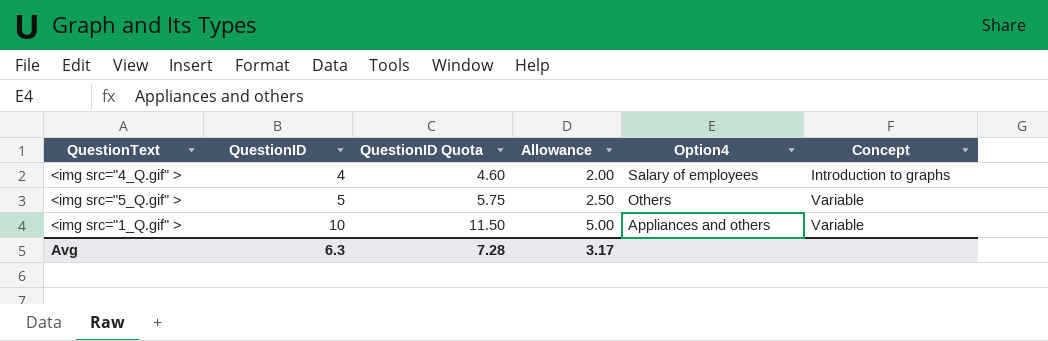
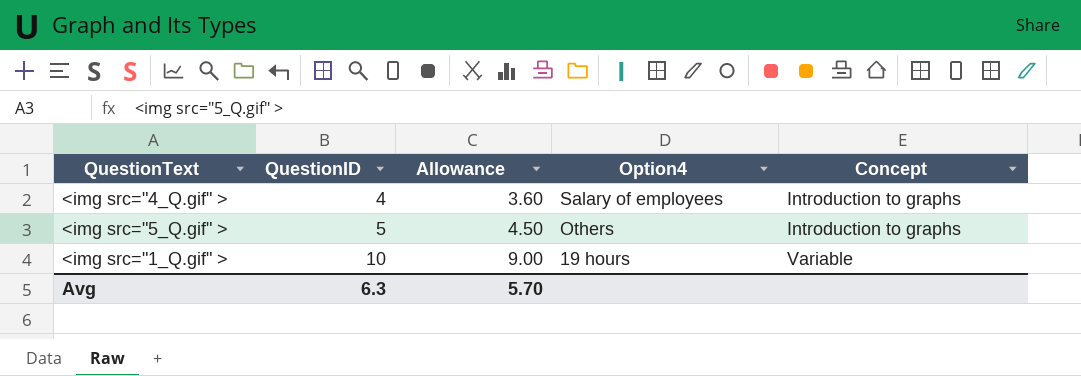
column QuestionID Quota | formula: [QuestionID] * 1.15 -> none
column Allowance | formula: [QuestionID] * 0.5 -> [QuestionID] * 0.9
<img src="5_Q.gif" > | Concept: Variable -> Introduction to graphs
<img src="1_Q.gif" > | Option4: Appliances and others -> 19 hours
Avg | Allowance: 3.17 -> 5.70

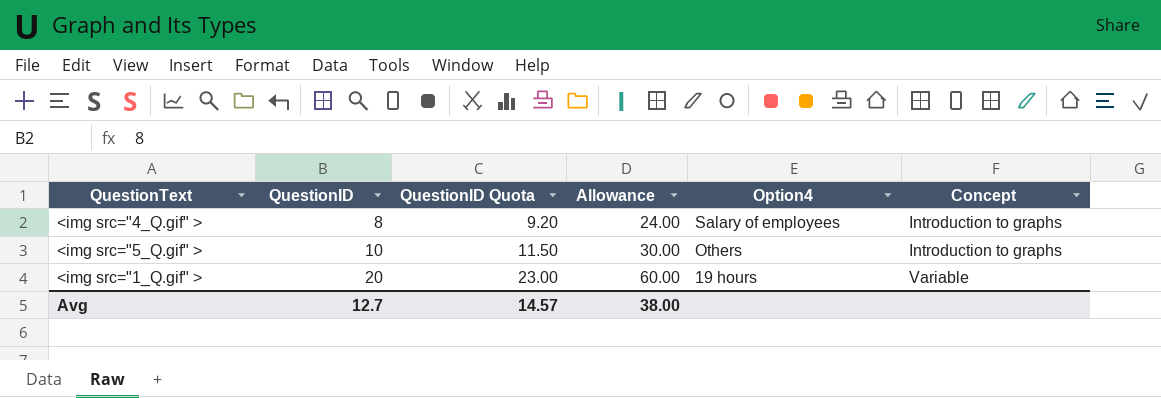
column QuestionID Quota | formula: none -> [QuestionID] * 1.15
column Allowance | formula: [QuestionID] * 0.9 -> [QuestionID] * 3
<img src="4_Q.gif" > | QuestionID: 4 -> 8
<img src="5_Q.gif" > | QuestionID: 5 -> 10
<img src="1_Q.gif" > | QuestionID: 10 -> 20
Avg | QuestionID: 6.3 -> 12.7
Avg | Allowance: 5.70 -> 38.00

